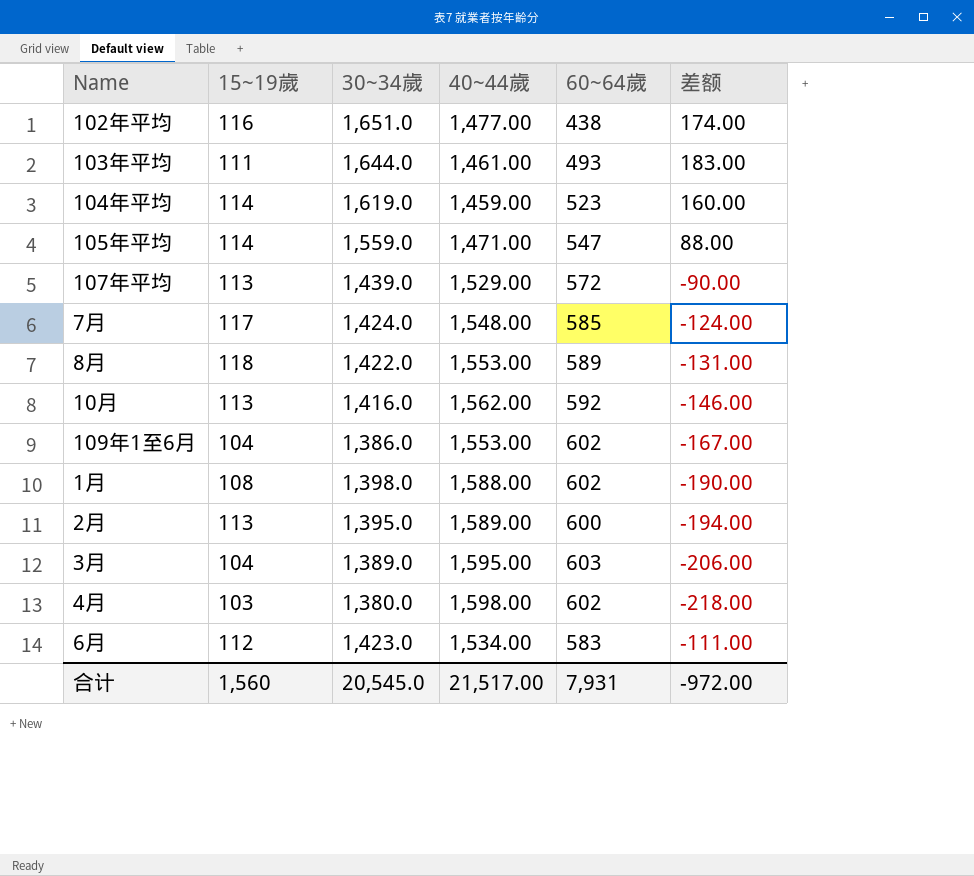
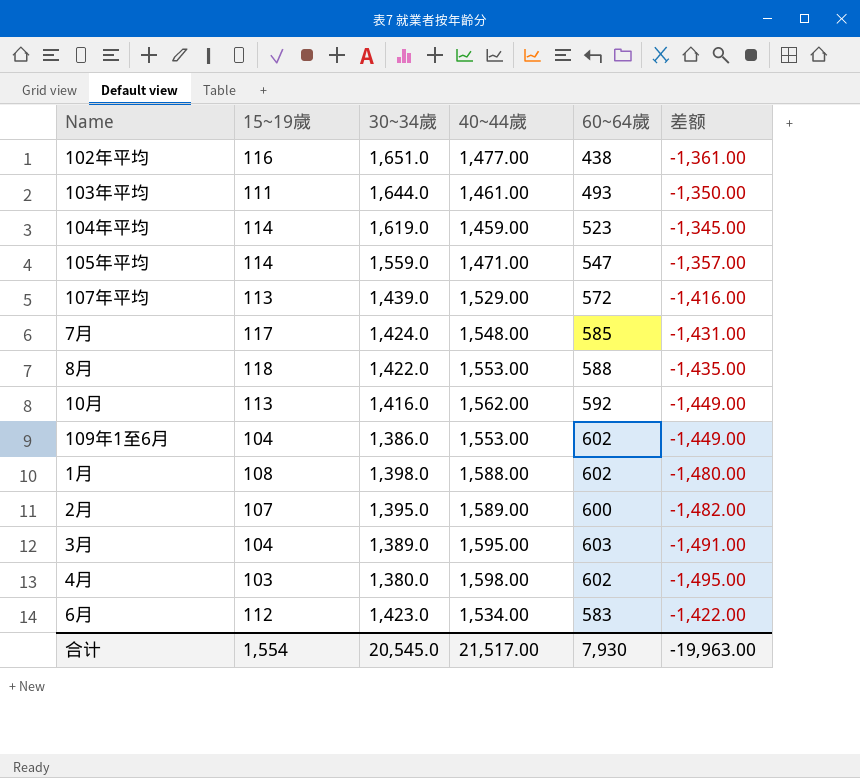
column 差额 | formula: [30~34歲] - [40~44歲] -> [15~19歲] - [40~44歲]
8月 | 60~64歲: 589 -> 588
2月 | 15~19歲: 113 -> 107
合计 | 15~19歲: 1,560 -> 1,554
合计 | 60~64歲: 7,931 -> 7,930
合计 | 差额: -972.00 -> -19,963.00

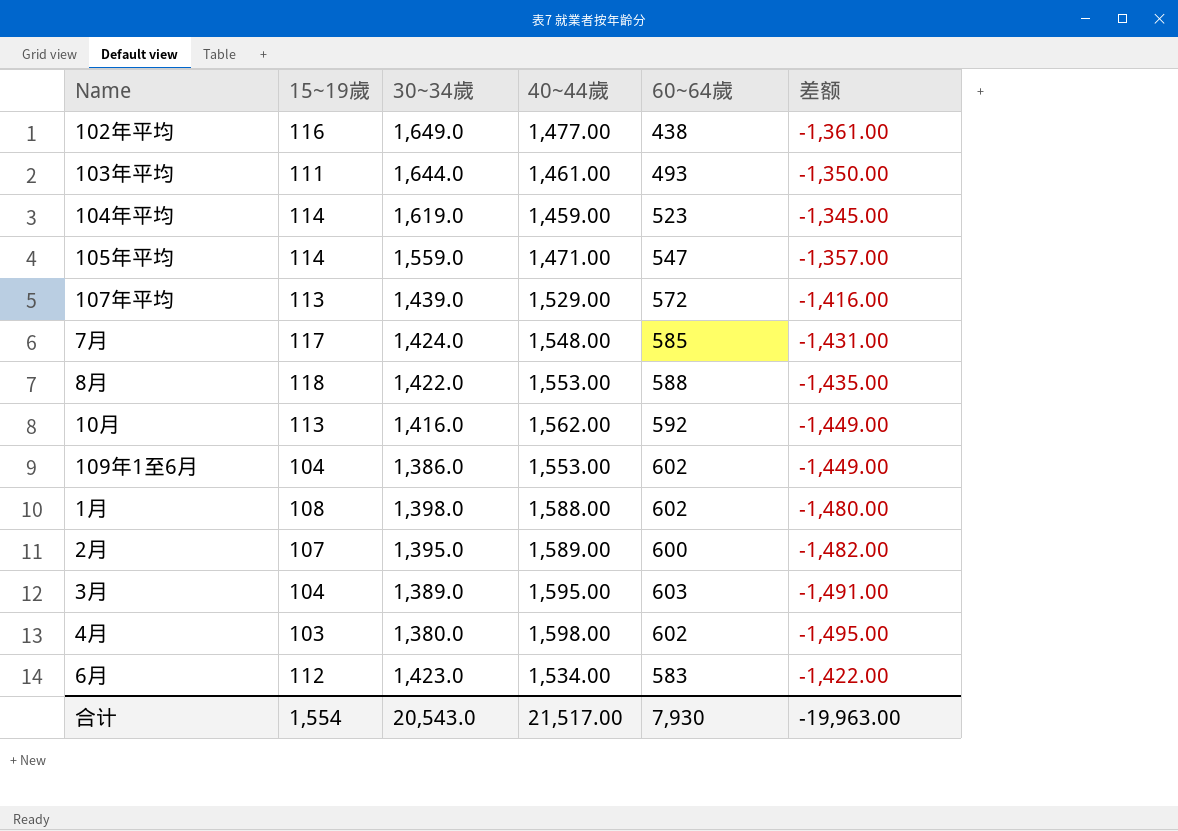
102年平均 | 30~34歲: 1,651.0 -> 1,649.0
合计 | 30~34歲: 20,545.0 -> 20,543.0

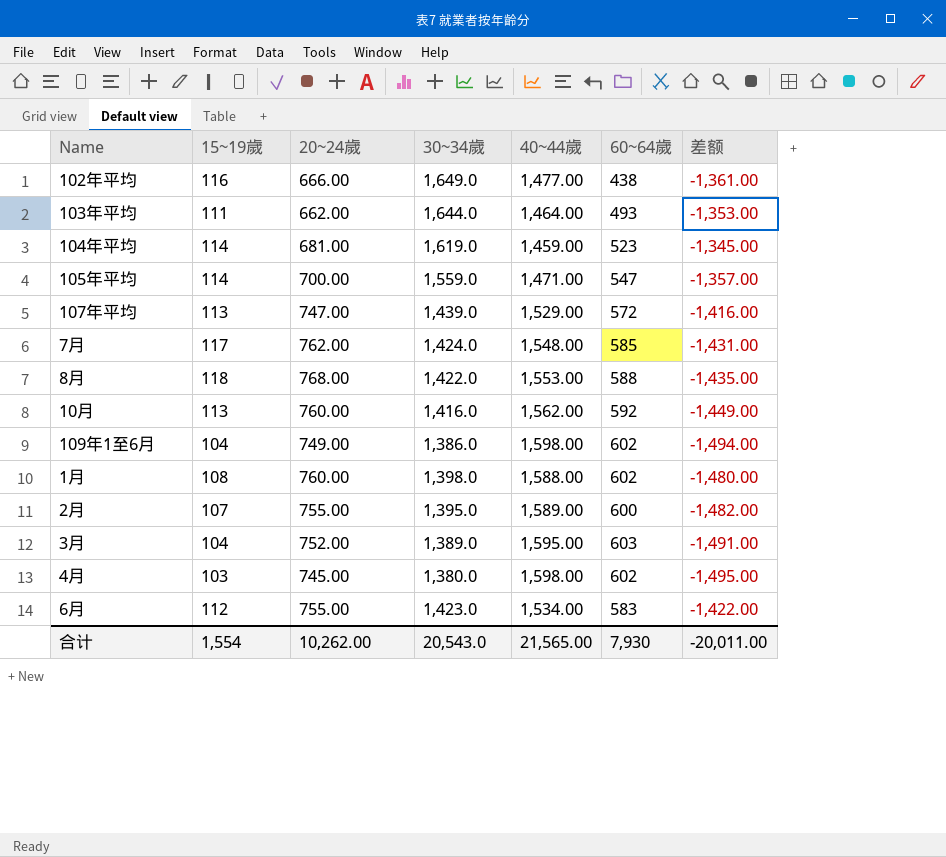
column 20~24歲 | position: none -> 3
103年平均 | 40~44歲: 1,461.00 -> 1,464.00
103年平均 | 差额: -1,350.00 -> -1,353.00
109年1至6月 | 40~44歲: 1,553.00 -> 1,598.00
109年1至6月 | 差额: -1,449.00 -> -1,494.00
合计 | 40~44歲: 21,517.00 -> 21,565.00
合计 | 差额: -19,963.00 -> -20,011.00

